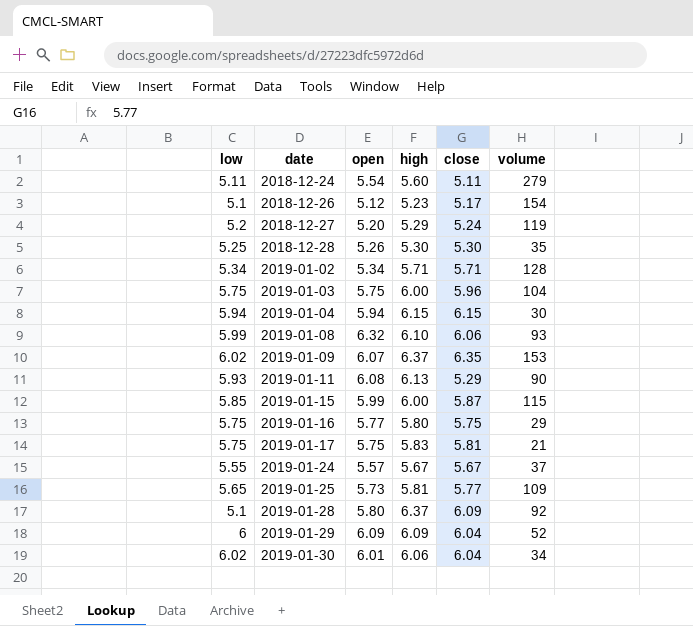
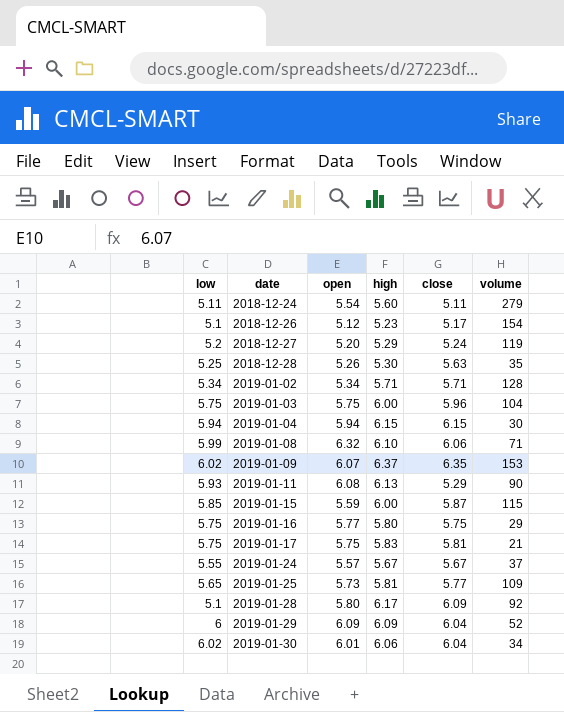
2018-12-28 | close: 5.30 -> 5.63
2019-01-08 | volume: 93 -> 71
2019-01-15 | open: 5.99 -> 5.59
2019-01-28 | high: 6.37 -> 6.17

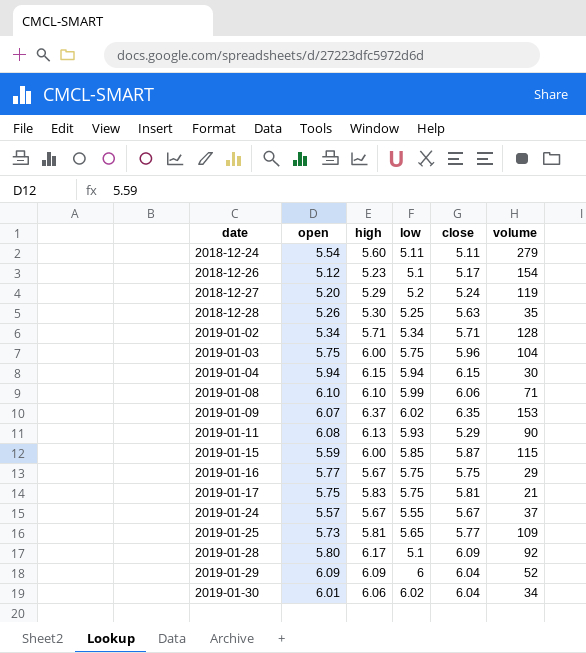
column low | position: 1 -> 4
2019-01-08 | open: 6.32 -> 6.10
2019-01-16 | high: 5.80 -> 5.67

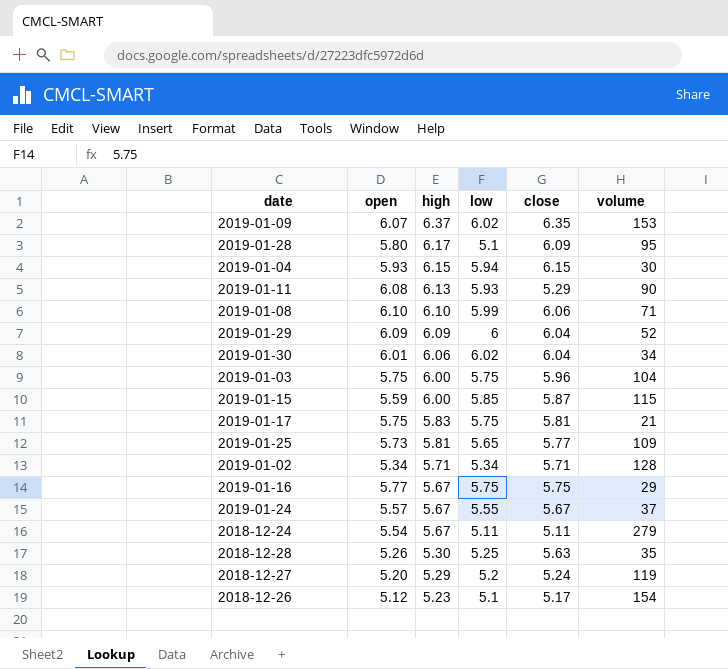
row order: date ascending -> high descending
2019-01-28 | volume: 92 -> 95
2019-01-04 | open: 5.94 -> 5.93
2018-12-24 | high: 5.60 -> 5.67

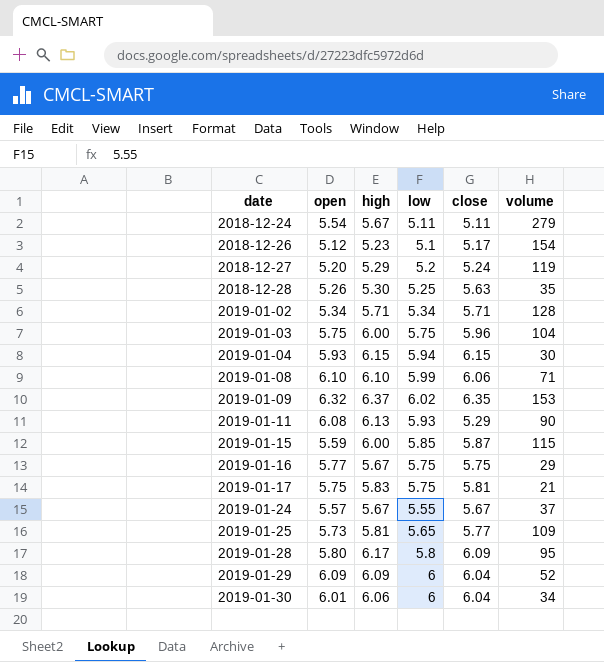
row order: high descending -> date ascending
2019-01-09 | open: 6.07 -> 6.32
2019-01-28 | low: 5.1 -> 5.8
2019-01-30 | low: 6.02 -> 6

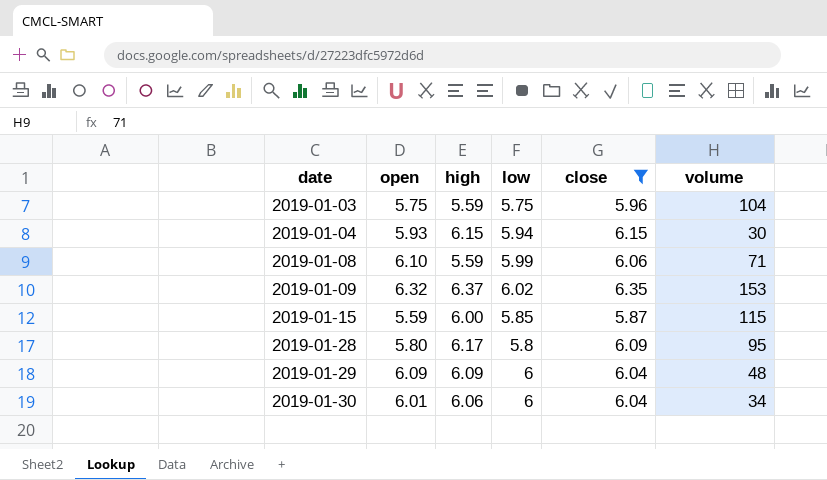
filter: none -> close >= 5.87
2019-01-03 | high: 6.00 -> 5.59
2019-01-08 | high: 6.10 -> 5.59
2019-01-29 | volume: 52 -> 48

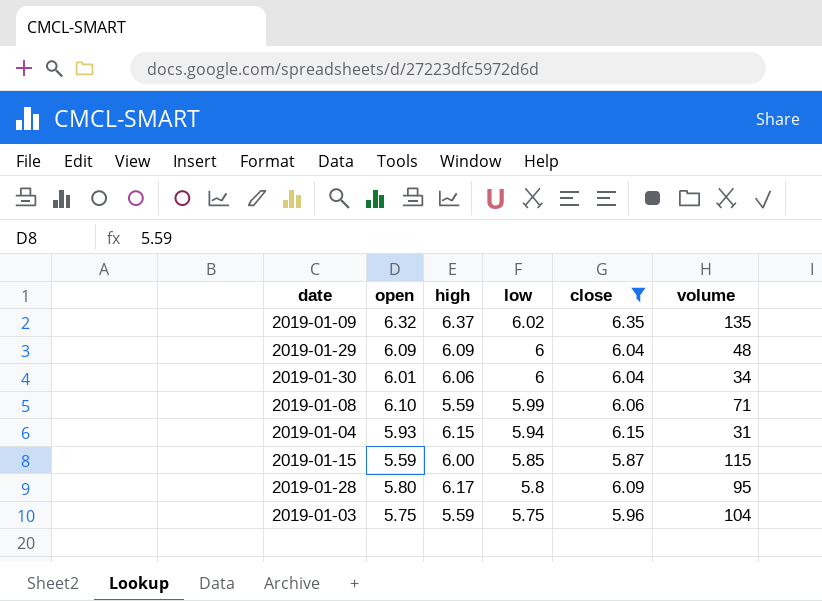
row order: date ascending -> low descending
2019-01-09 | volume: 153 -> 135
2019-01-04 | volume: 30 -> 31

